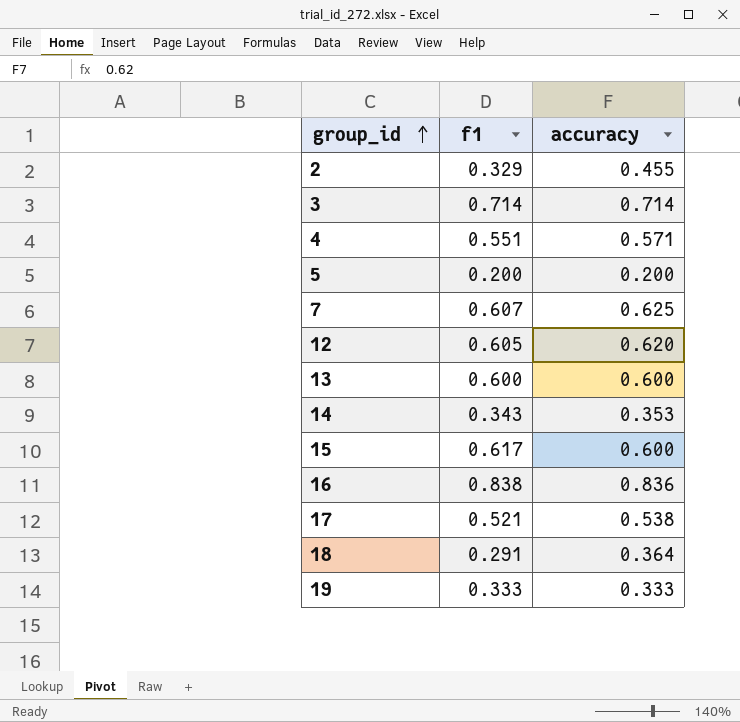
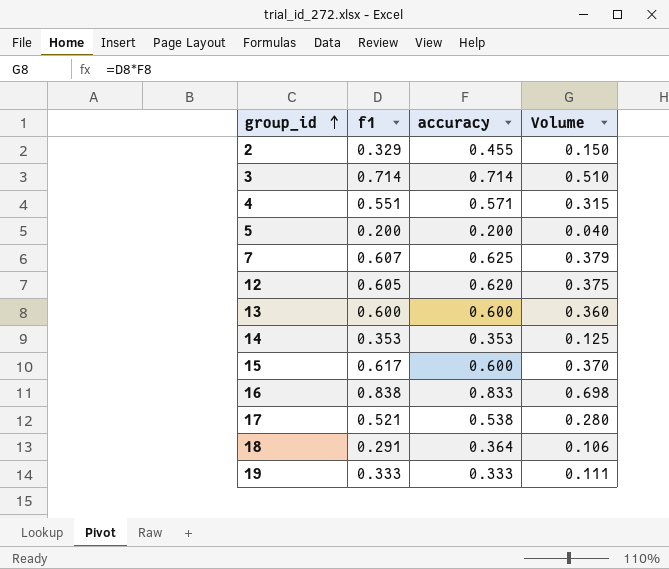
column Volume | formula: none -> [f1] * [accuracy]
14 | f1: 0.343 -> 0.353
16 | accuracy: 0.836 -> 0.833

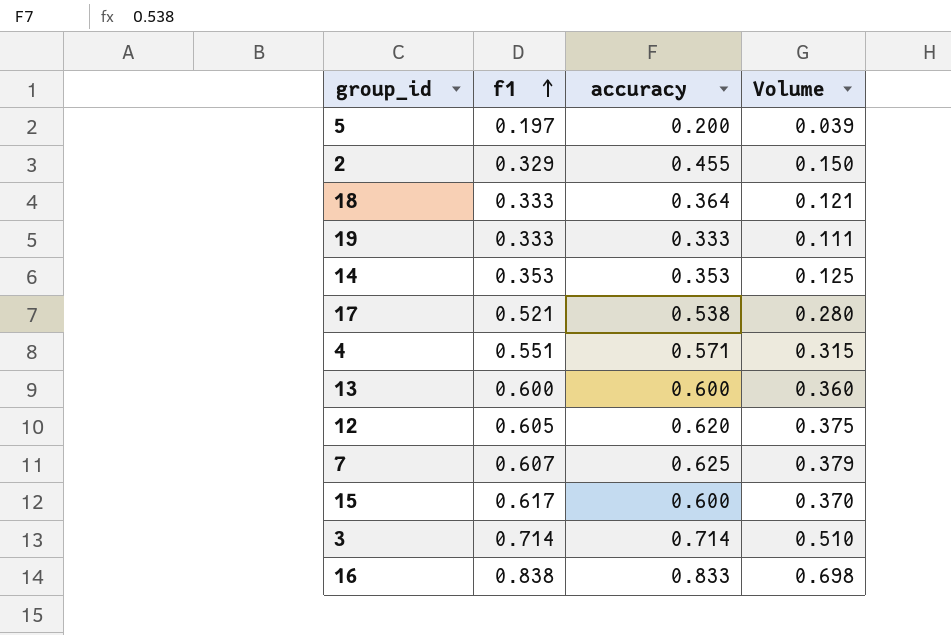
row order: group_id ascending -> f1 ascending
5 | f1: 0.200 -> 0.197
5 | Volume: 0.040 -> 0.039
18 | f1: 0.291 -> 0.333
18 | Volume: 0.106 -> 0.121

